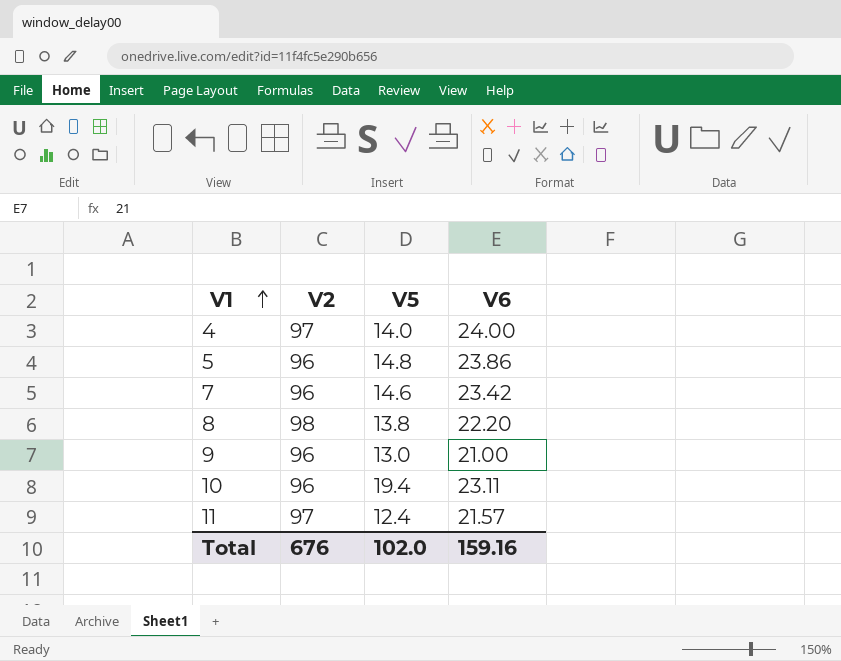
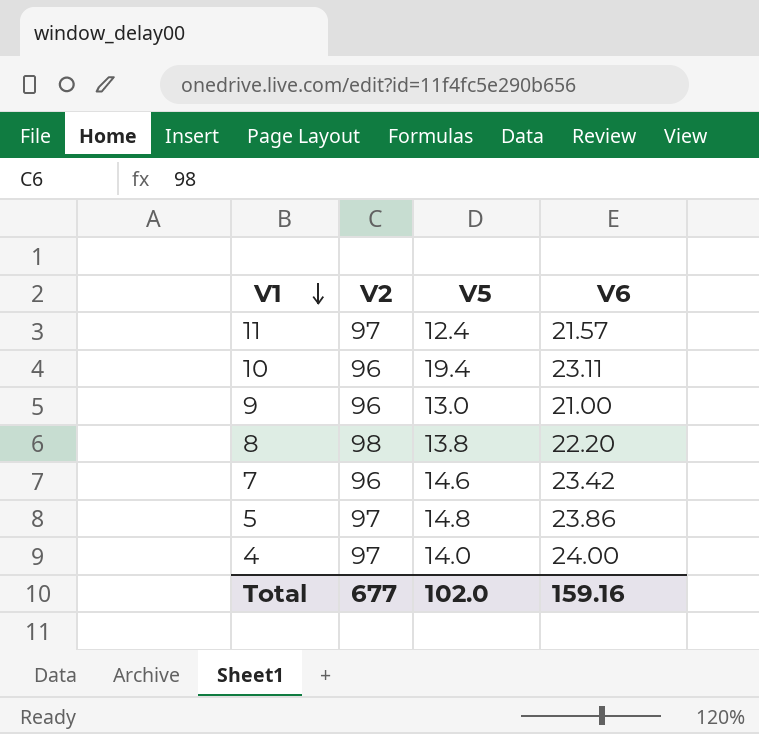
row order: V1 ascending -> V1 descending
5 | V2: 96 -> 97
Total | V2: 676 -> 677

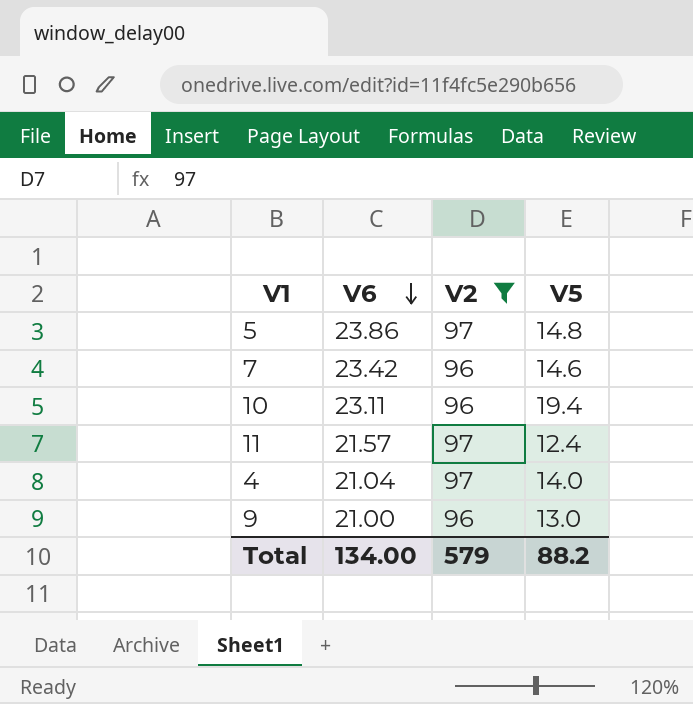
filter: none -> V2 != 98
row order: V1 descending -> V6 descending
column V6 | position: 4 -> 2
4 | V6: 24.00 -> 21.04
Total | V6: 159.16 -> 134.00
Total | V2: 677 -> 579
Total | V5: 102.0 -> 88.2

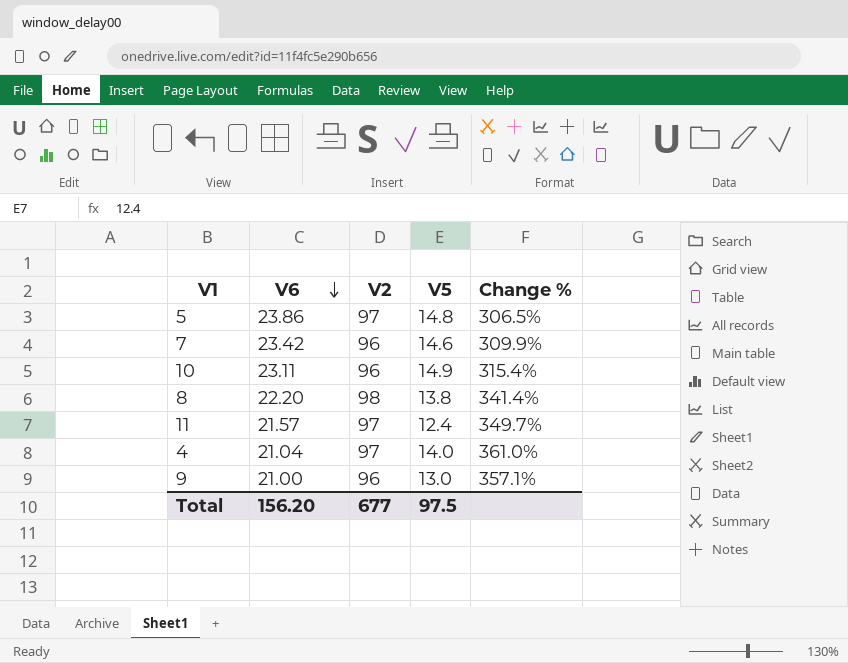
filter: V2 != 98 -> none
column Change % | formula: none -> ([V2] - [V6]) / [V6]
10 | V5: 19.4 -> 14.9
Total | V6: 134.00 -> 156.20
Total | V2: 579 -> 677
Total | V5: 88.2 -> 97.5

